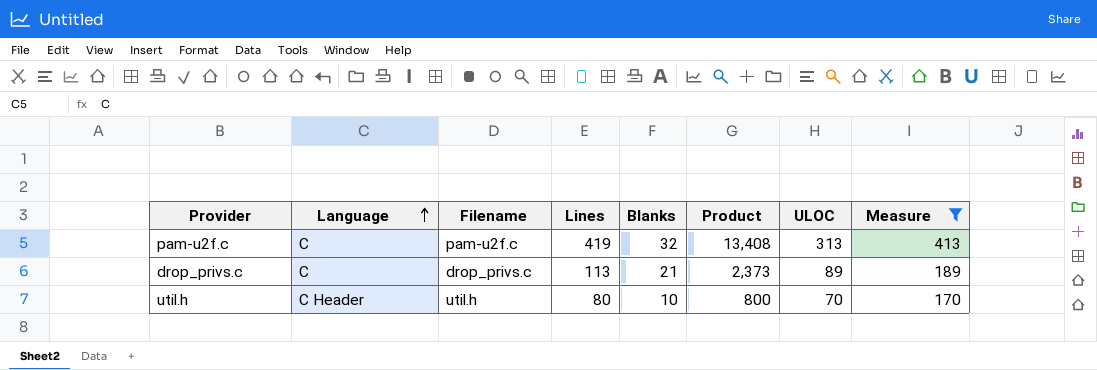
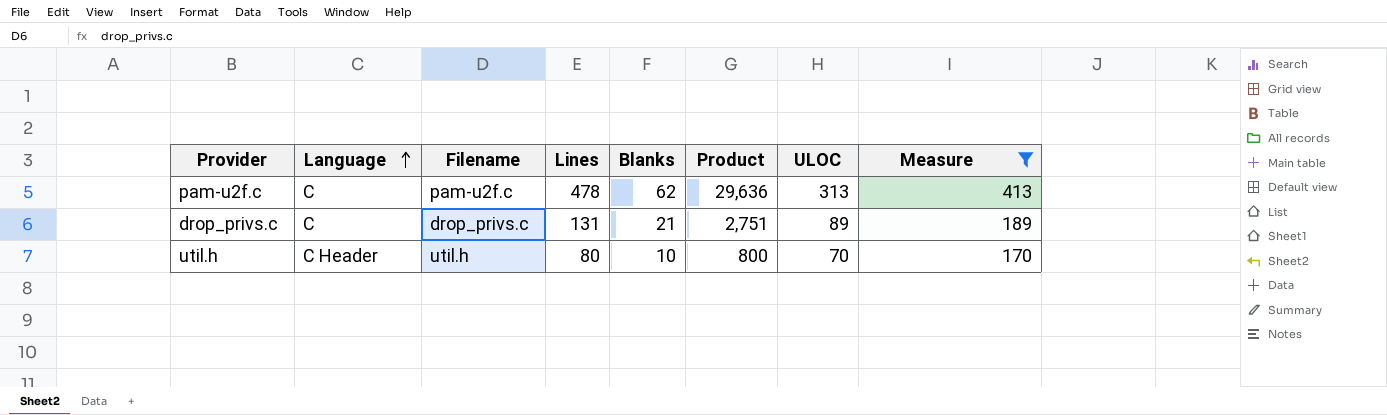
pam-u2f.c | Lines: 419 -> 478
pam-u2f.c | Blanks: 32 -> 62
pam-u2f.c | Product: 13,408 -> 29,636
drop_privs.c | Lines: 113 -> 131
drop_privs.c | Product: 2,373 -> 2,751

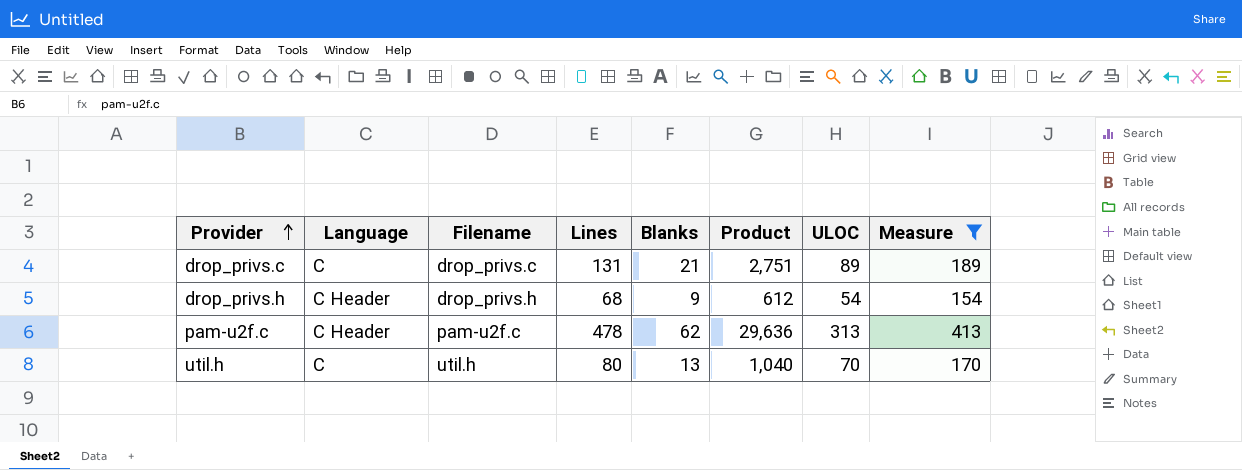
row order: Language ascending -> Provider ascending
row drop_privs.h: none -> C Header | drop_privs.h | 68 | 9 | 612 | 54 | 154
pam-u2f.c | Language: C -> C Header
util.h | Language: C Header -> C
util.h | Blanks: 10 -> 13
util.h | Product: 800 -> 1,040

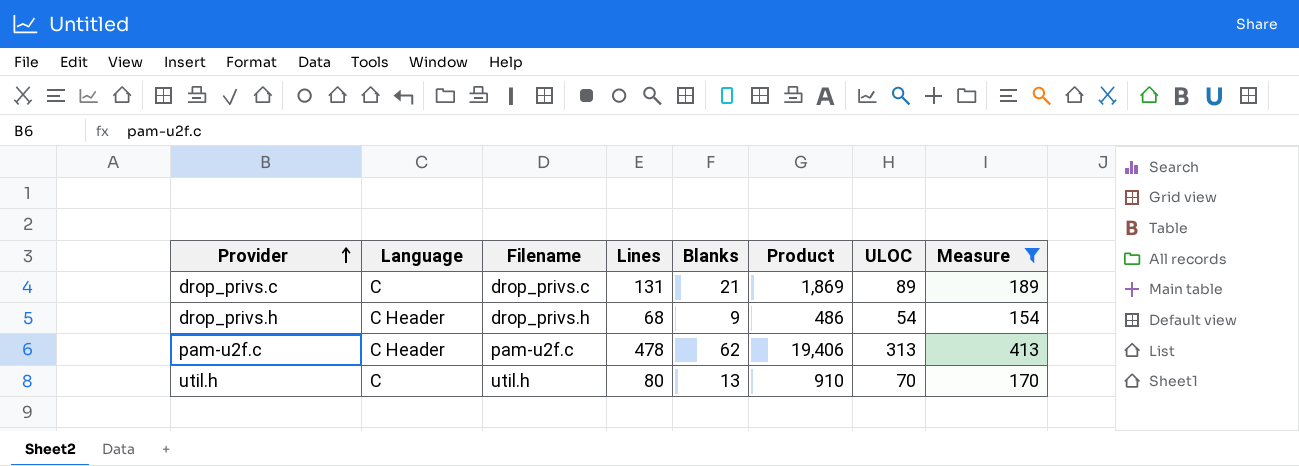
column Product | formula: [Lines] * [Blanks] -> [Blanks] * [ULOC]

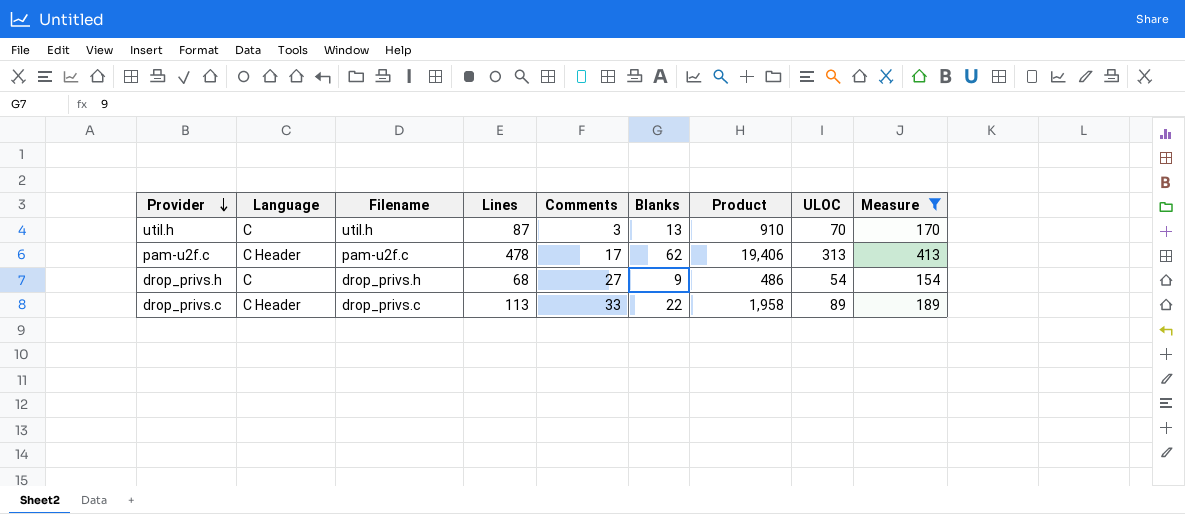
row order: Provider ascending -> Provider descending
column Comments | position: none -> 5
util.h | Lines: 80 -> 87
drop_privs.h | Language: C Header -> C
drop_privs.c | Language: C -> C Header
drop_privs.c | Lines: 131 -> 113
drop_privs.c | Blanks: 21 -> 22
drop_privs.c | Product: 1,869 -> 1,958

